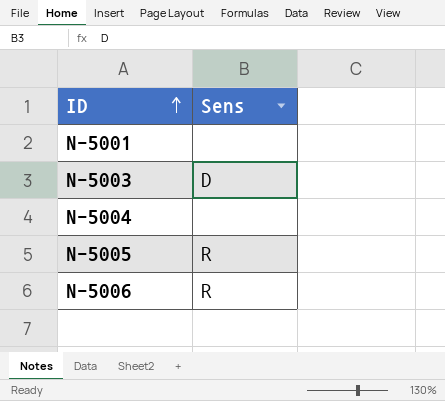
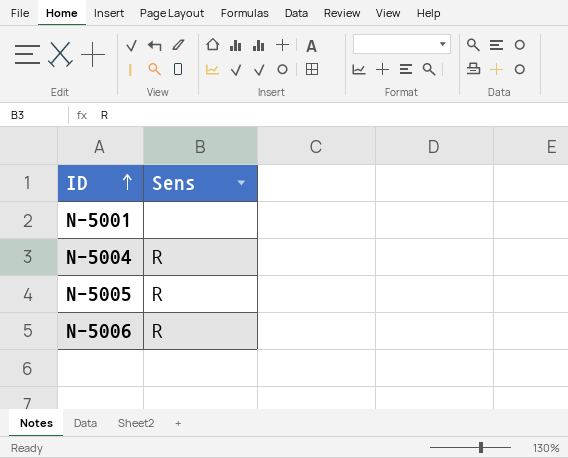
row N-5003: D -> none
N-5004 | Sens: none -> R

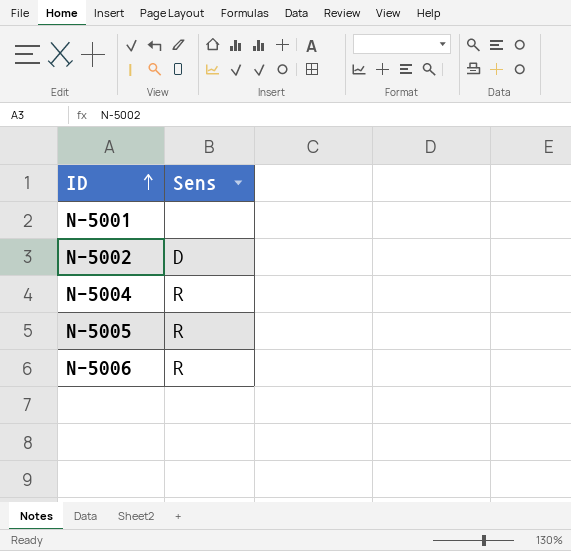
row N-5002: none -> D

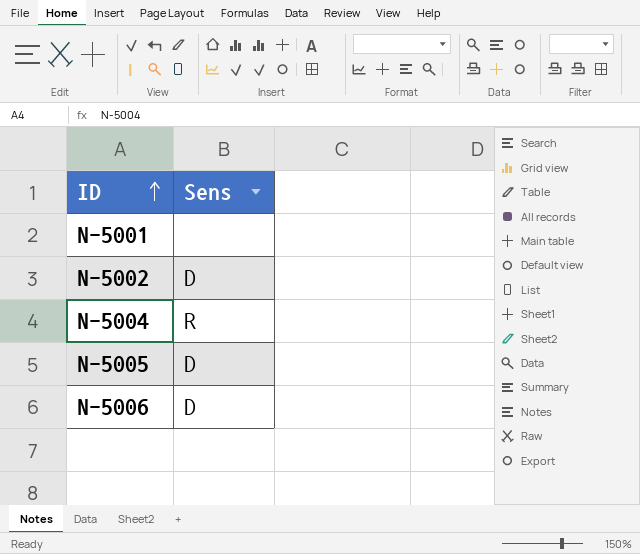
N-5005 | Sens: R -> D
N-5006 | Sens: R -> D

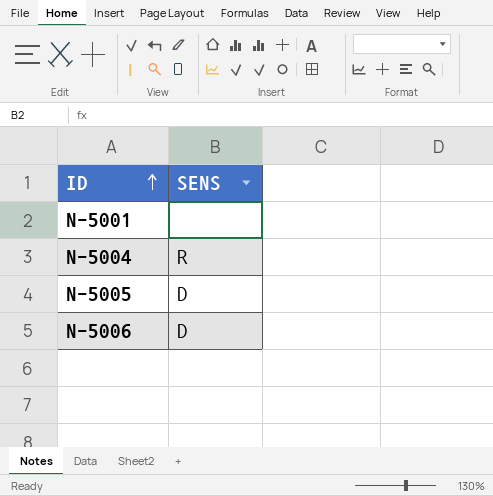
column name: Sens -> SENS
row N-5002: D -> none

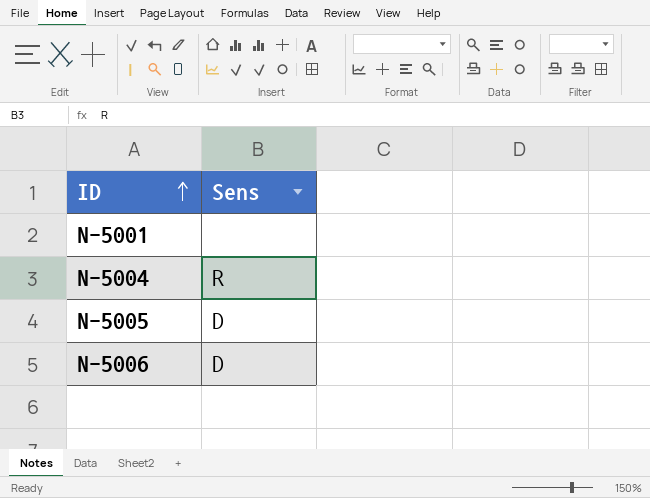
column name: SENS -> Sens

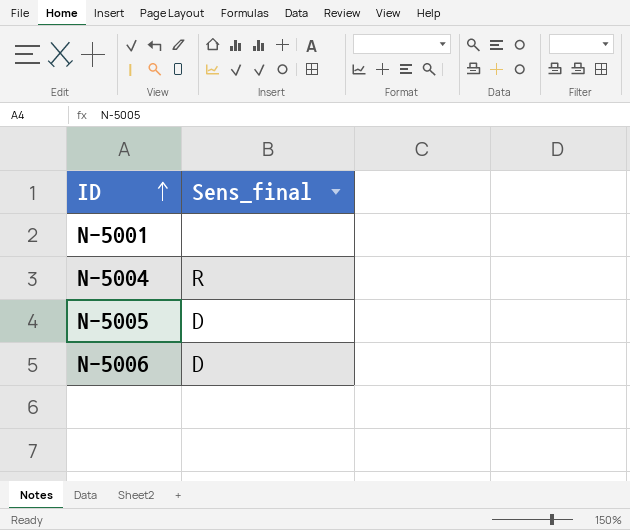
column name: Sens -> Sens_final

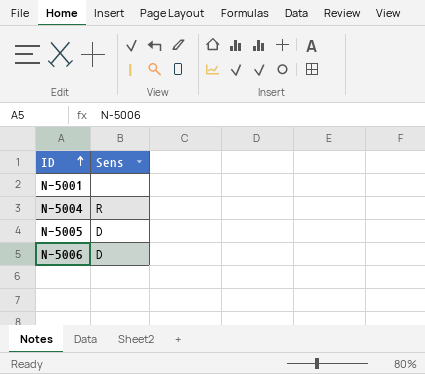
column name: Sens_final -> Sens

